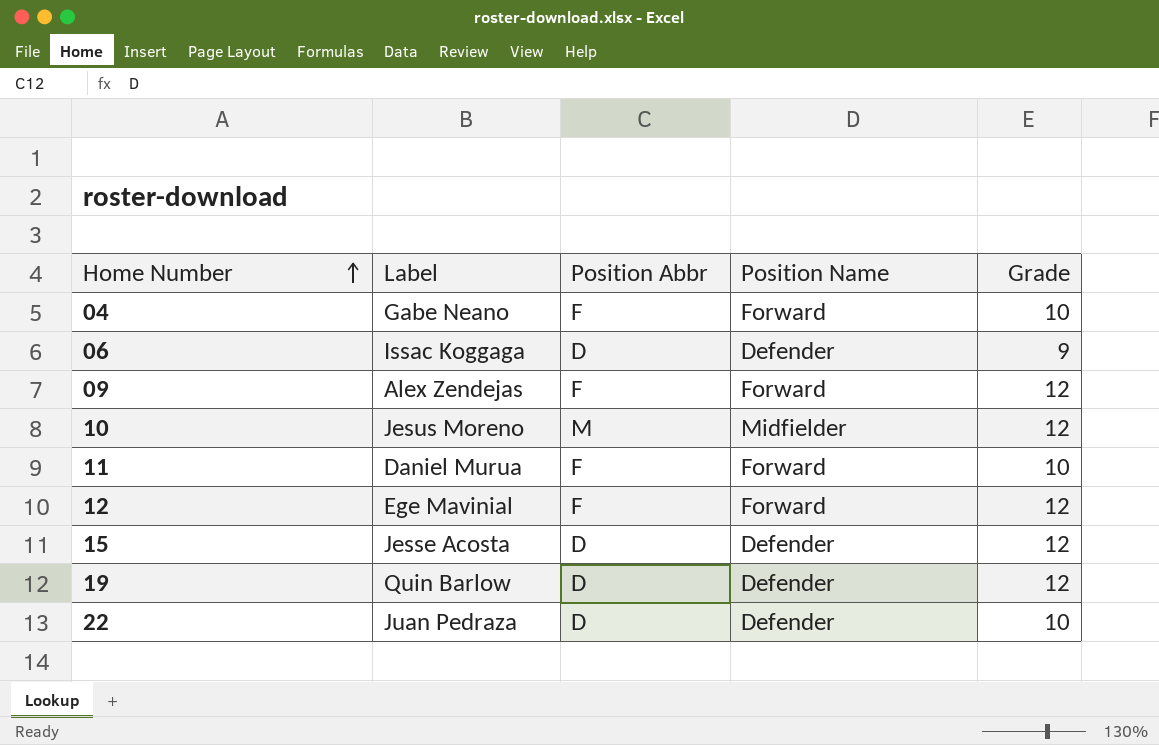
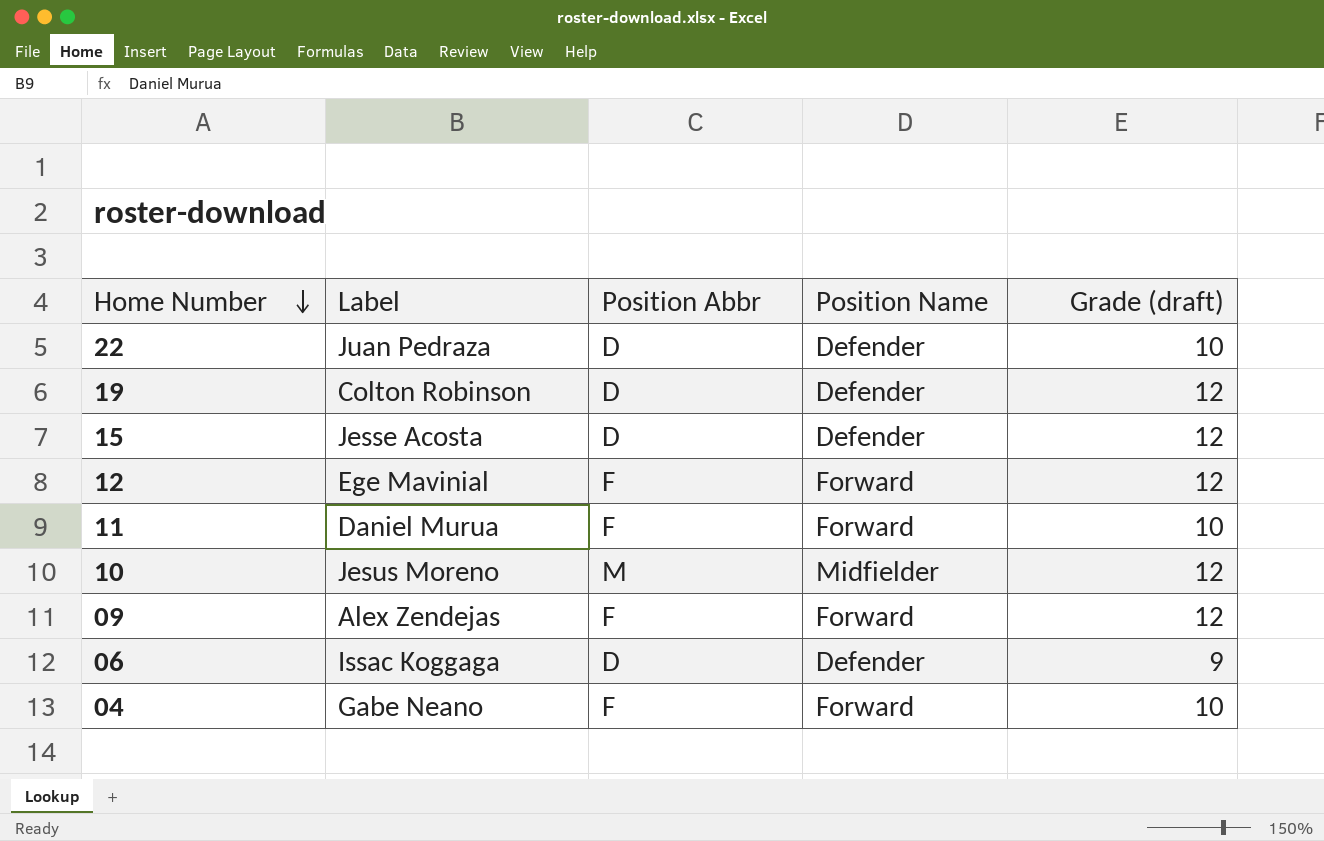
row order: Home Number ascending -> Home Number descending
column name: Grade -> Grade (draft)
19 | Label: Quin Barlow -> Colton Robinson

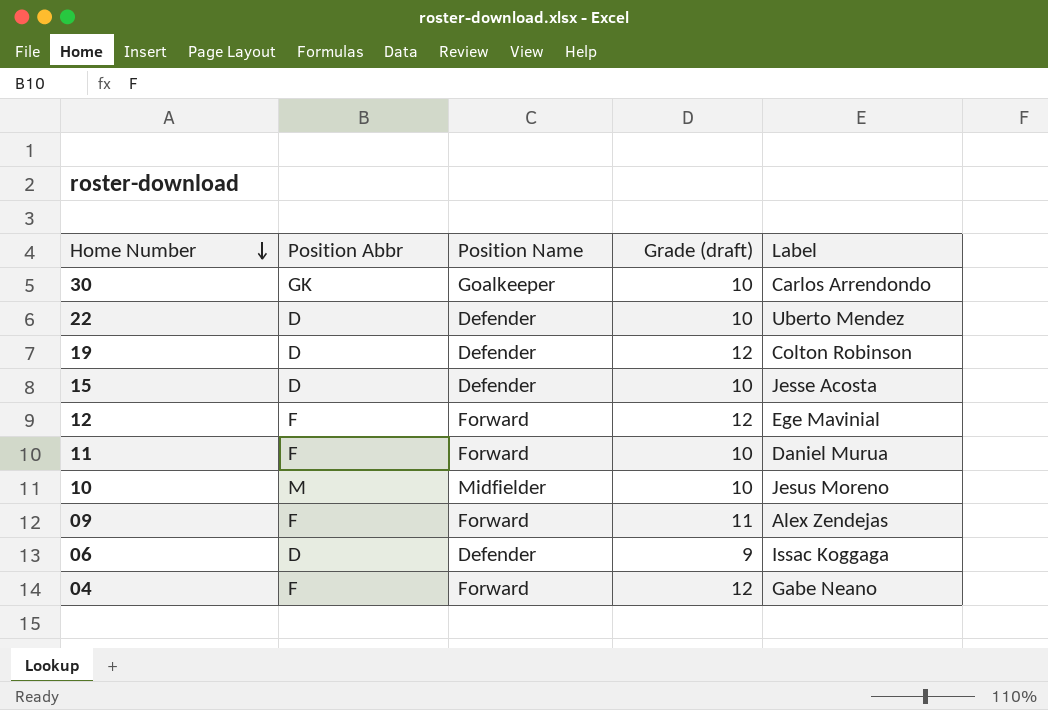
column Label | position: 2 -> 5
row 30: none -> GK | Goalkeeper | 10 | Carlos Arrendondo
22 | Label: Juan Pedraza -> Uberto Mendez
15 | Grade (draft): 12 -> 10
10 | Grade (draft): 12 -> 10
09 | Grade (draft): 12 -> 11
04 | Grade (draft): 10 -> 12

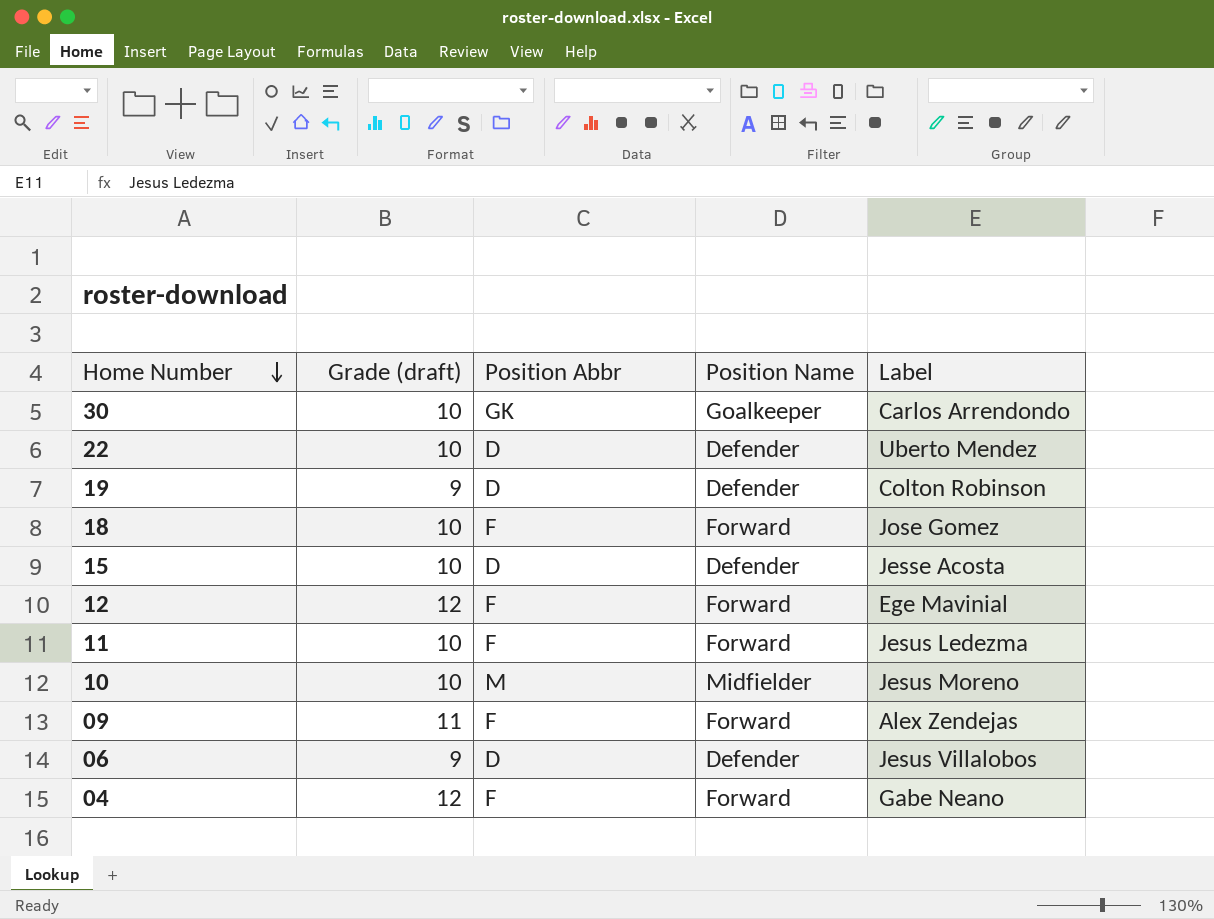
column Grade (draft) | position: 4 -> 2
19 | Grade (draft): 12 -> 9
row 18: none -> 10 | F | Forward | Jose Gomez
11 | Label: Daniel Murua -> Jesus Ledezma
06 | Label: Issac Koggaga -> Jesus Villalobos

